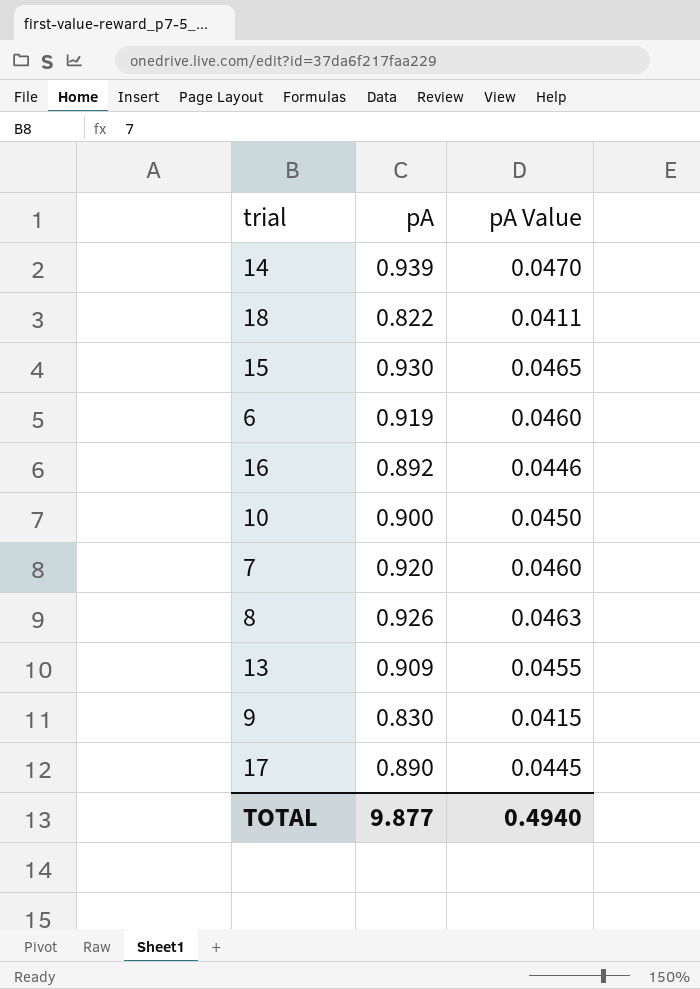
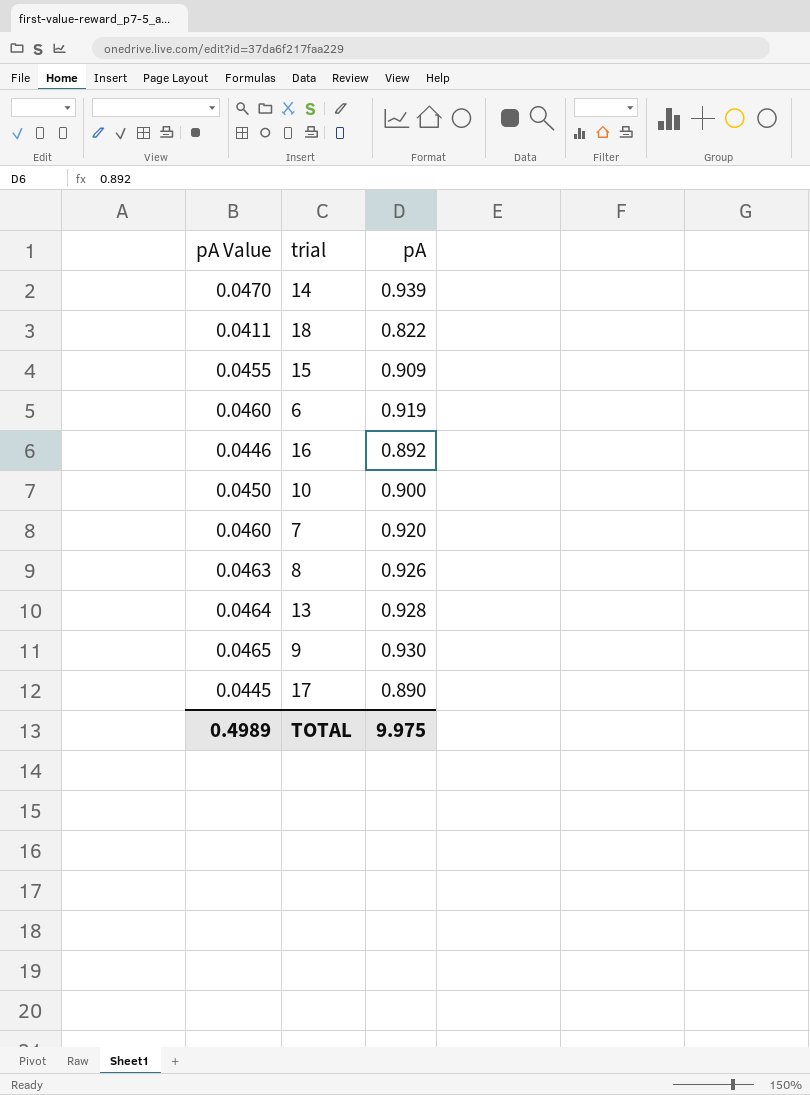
column pA Value | position: 3 -> 1
15 | pA Value: 0.0465 -> 0.0455
15 | pA: 0.930 -> 0.909
13 | pA Value: 0.0455 -> 0.0464
13 | pA: 0.909 -> 0.928
9 | pA Value: 0.0415 -> 0.0465
9 | pA: 0.830 -> 0.930
TOTAL | pA Value: 0.4940 -> 0.4989
TOTAL | pA: 9.877 -> 9.975

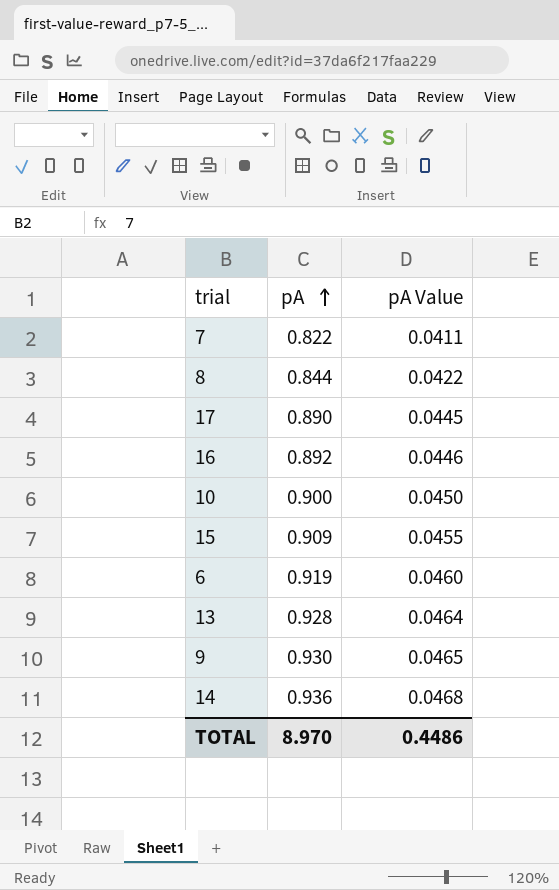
row order: none -> pA ascending
column pA Value | position: 1 -> 3
row 18: 0.0411 | 0.822 -> none
7 | pA: 0.920 -> 0.822
7 | pA Value: 0.0460 -> 0.0411
8 | pA: 0.926 -> 0.844
8 | pA Value: 0.0463 -> 0.0422
14 | pA: 0.939 -> 0.936
14 | pA Value: 0.0470 -> 0.0468
TOTAL | pA: 9.975 -> 8.970
TOTAL | pA Value: 0.4989 -> 0.4486

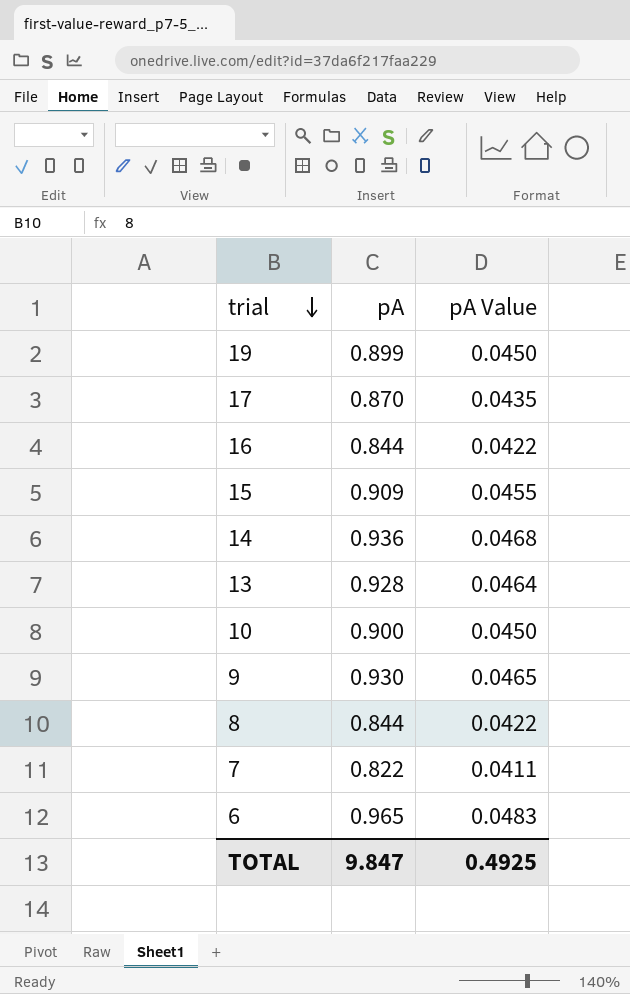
row order: pA ascending -> trial descending
row 19: none -> 0.899 | 0.0450
17 | pA: 0.890 -> 0.870
17 | pA Value: 0.0445 -> 0.0435
16 | pA: 0.892 -> 0.844
16 | pA Value: 0.0446 -> 0.0422
6 | pA: 0.919 -> 0.965
6 | pA Value: 0.0460 -> 0.0483
TOTAL | pA: 8.970 -> 9.847
TOTAL | pA Value: 0.4486 -> 0.4925

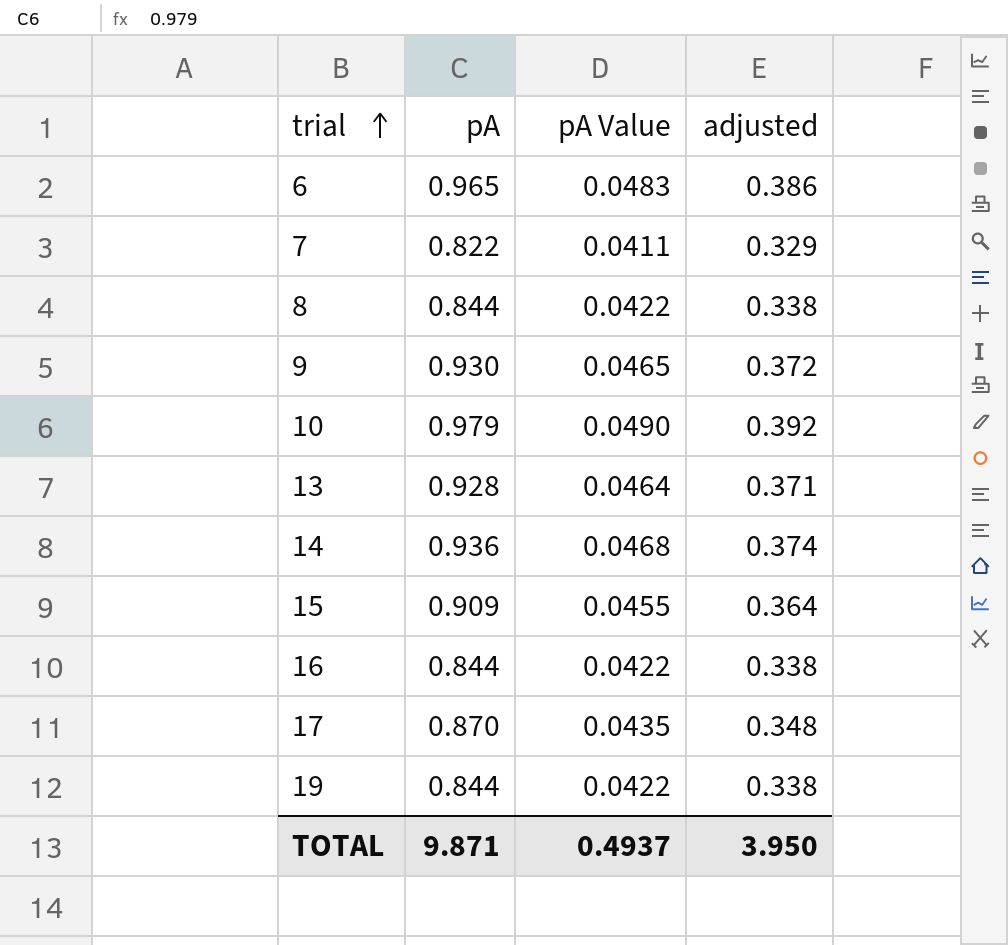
row order: trial descending -> trial ascending
column adjusted | formula: none -> [pA] * 0.4
10 | pA: 0.900 -> 0.979
10 | pA Value: 0.0450 -> 0.0490
19 | pA: 0.899 -> 0.844
19 | pA Value: 0.0450 -> 0.0422
TOTAL | pA: 9.847 -> 9.871
TOTAL | pA Value: 0.4925 -> 0.4937

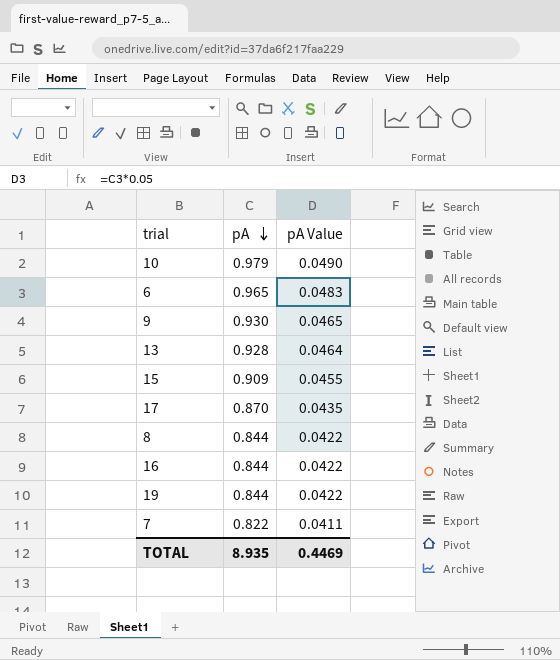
row order: trial ascending -> pA descending
column adjusted | formula: [pA] * 0.4 -> none
row 14: 0.936 | 0.0468 | 0.374 -> none
TOTAL | pA: 9.871 -> 8.935
TOTAL | pA Value: 0.4937 -> 0.4469

